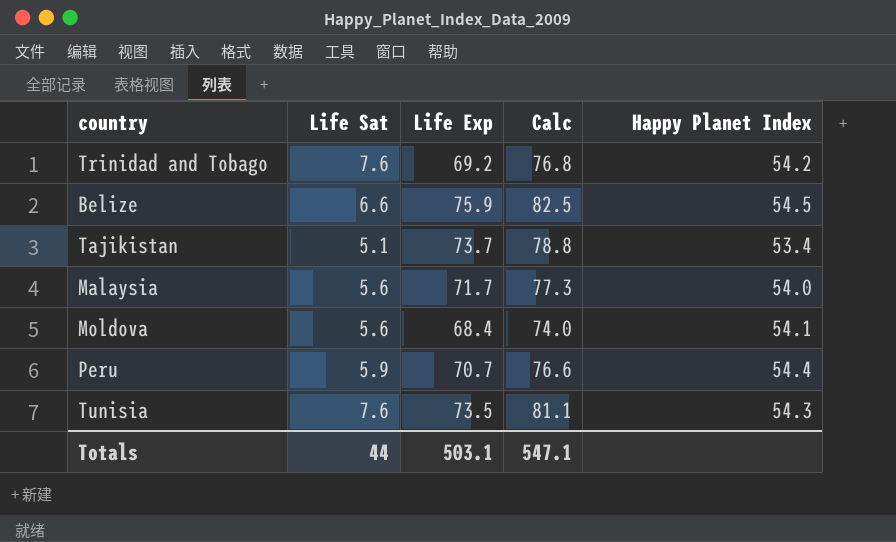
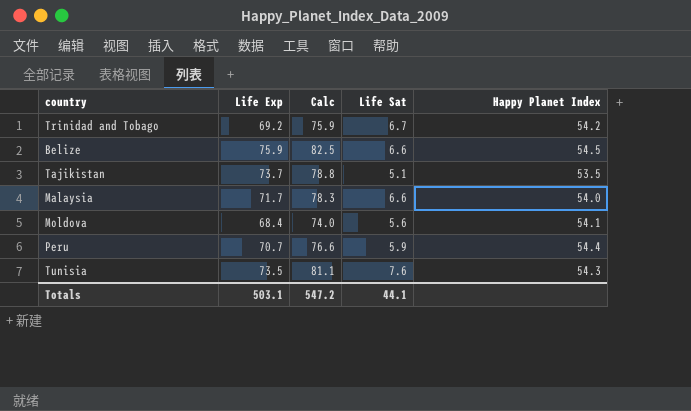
column Life Sat | position: 2 -> 4
Trinidad and Tobago | Calc: 76.8 -> 75.9
Trinidad and Tobago | Life Sat: 7.6 -> 6.7
Tajikistan | Happy Planet Index: 53.4 -> 53.5
Malaysia | Calc: 77.3 -> 78.3
Malaysia | Life Sat: 5.6 -> 6.6
Totals | Calc: 547.1 -> 547.2
Totals | Life Sat: 44 -> 44.1

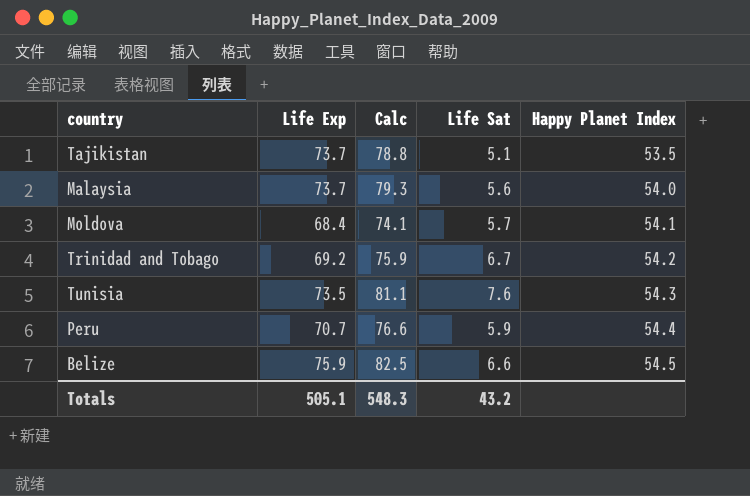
row order: none -> Happy Planet Index ascending
Malaysia | Life Exp: 71.7 -> 73.7
Malaysia | Calc: 78.3 -> 79.3
Malaysia | Life Sat: 6.6 -> 5.6
Moldova | Calc: 74.0 -> 74.1
Moldova | Life Sat: 5.6 -> 5.7
Totals | Life Exp: 503.1 -> 505.1
Totals | Calc: 547.2 -> 548.3
Totals | Life Sat: 44.1 -> 43.2

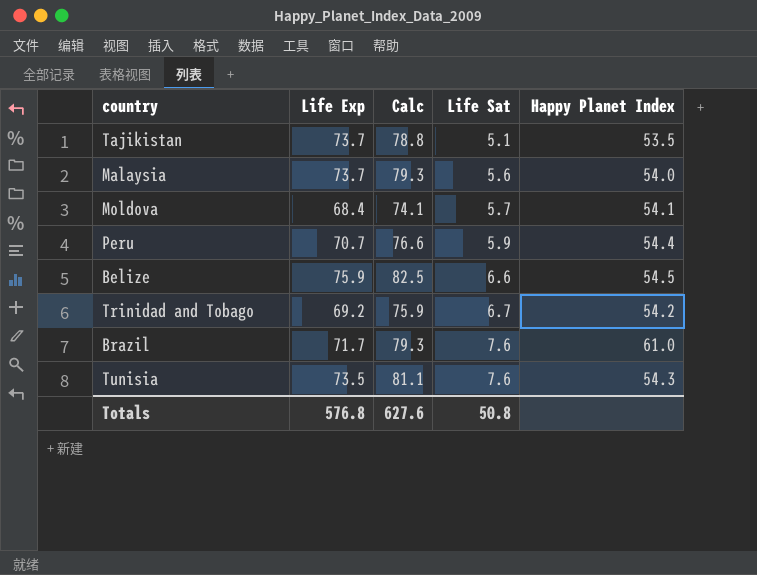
row order: Happy Planet Index ascending -> Life Sat ascending
row Brazil: none -> 71.7 | 79.3 | 7.6 | 61.0
Totals | Life Exp: 505.1 -> 576.8
Totals | Calc: 548.3 -> 627.6
Totals | Life Sat: 43.2 -> 50.8

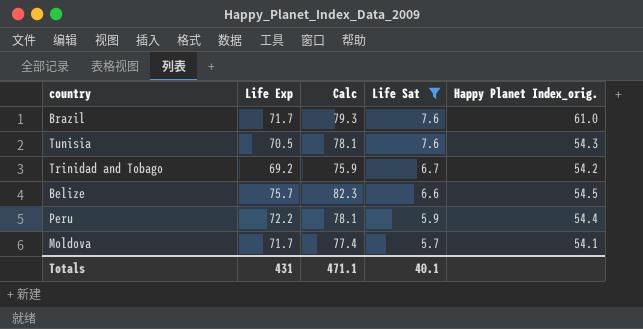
filter: none -> Life Sat >= 5.7
row order: Life Sat ascending -> Life Sat descending
column name: Happy Planet Index -> Happy Planet Index_orig.
Tunisia | Life Exp: 73.5 -> 70.5
Tunisia | Calc: 81.1 -> 78.1
Belize | Life Exp: 75.9 -> 75.7
Belize | Calc: 82.5 -> 82.3
Peru | Life Exp: 70.7 -> 72.2
Peru | Calc: 76.6 -> 78.1
Moldova | Life Exp: 68.4 -> 71.7
Moldova | Calc: 74.1 -> 77.4
Totals | Life Exp: 576.8 -> 431
Totals | Calc: 627.6 -> 471.1
Totals | Life Sat: 50.8 -> 40.1

